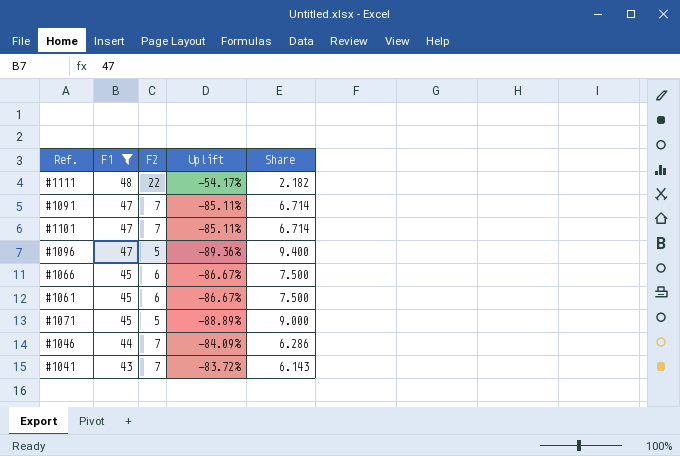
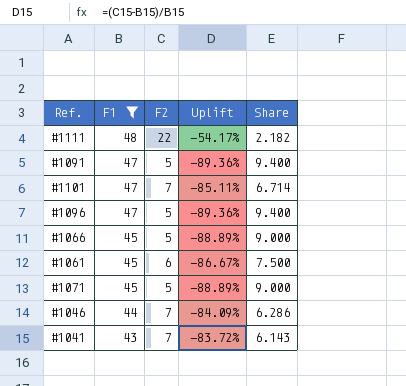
#1091 | F2: 7 -> 5
#1091 | Uplift: -85.11% -> -89.36%
#1091 | Share: 6.714 -> 9.400
#1066 | F2: 6 -> 5
#1066 | Uplift: -86.67% -> -88.89%
#1066 | Share: 7.500 -> 9.000

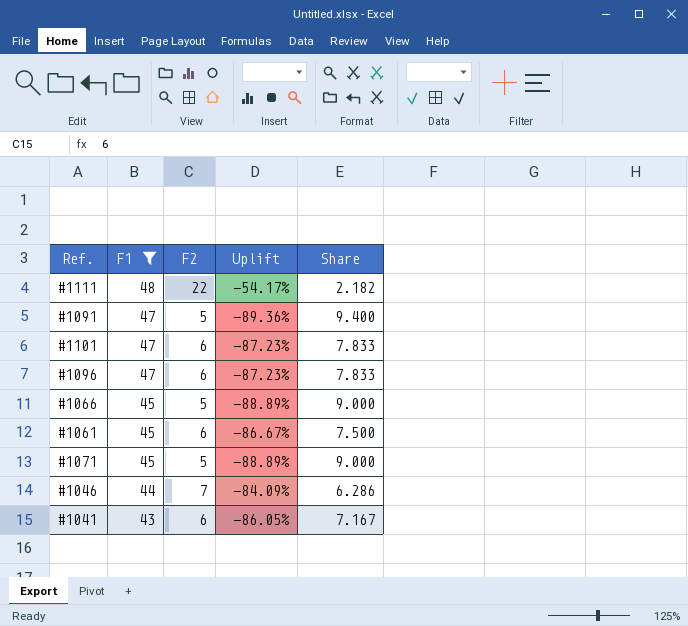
#1101 | F2: 7 -> 6
#1101 | Uplift: -85.11% -> -87.23%
#1101 | Share: 6.714 -> 7.833
#1096 | F2: 5 -> 6
#1096 | Uplift: -89.36% -> -87.23%
#1096 | Share: 9.400 -> 7.833
#1041 | F2: 7 -> 6
#1041 | Uplift: -83.72% -> -86.05%
#1041 | Share: 6.143 -> 7.167

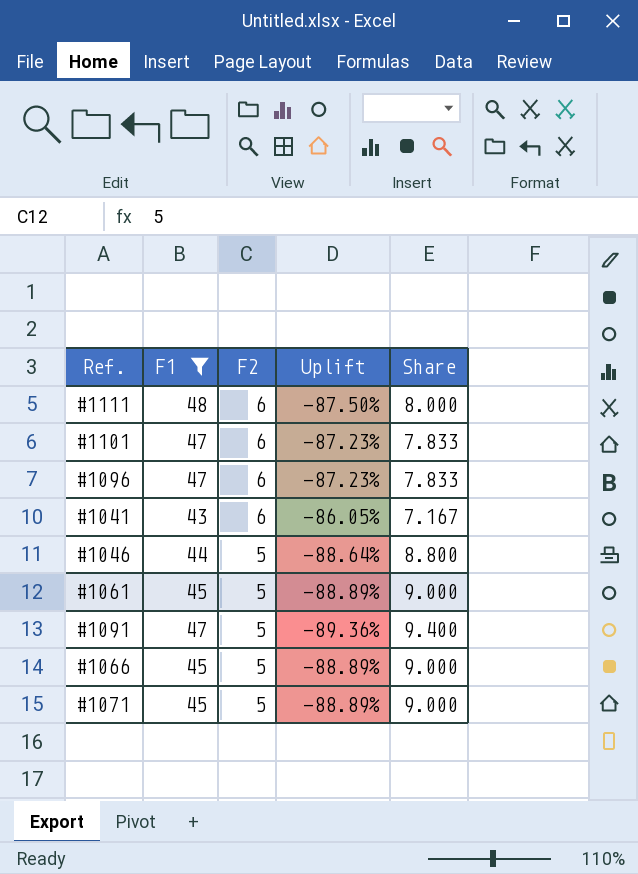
row order: F1 descending -> F2 descending
#1111 | F2: 22 -> 6
#1111 | Uplift: -54.17% -> -87.50%
#1111 | Share: 2.182 -> 8.000
#1046 | F2: 7 -> 5
#1046 | Uplift: -84.09% -> -88.64%
#1046 | Share: 6.286 -> 8.800
#1061 | F2: 6 -> 5
#1061 | Uplift: -86.67% -> -88.89%
#1061 | Share: 7.500 -> 9.000

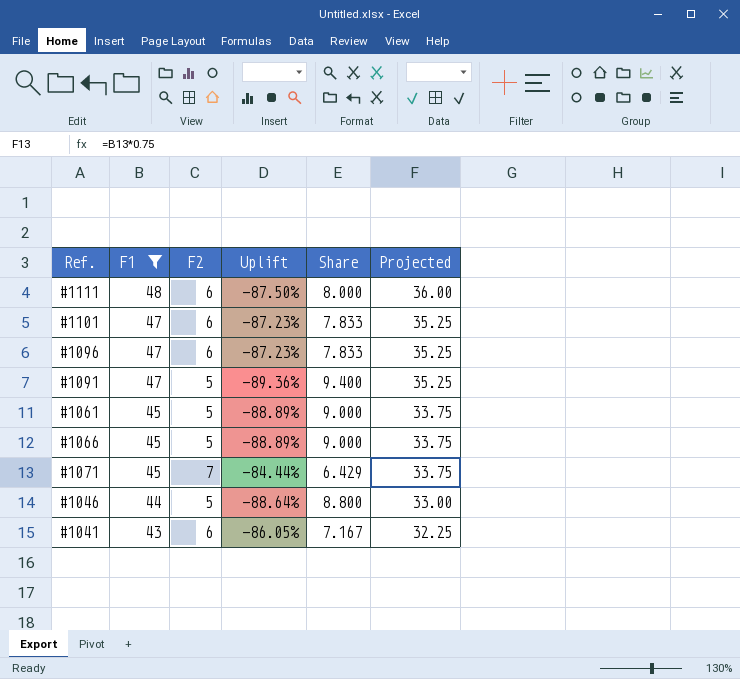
row order: F2 descending -> F1 descending
column Projected | formula: none -> [F1] * 0.75
#1071 | F2: 5 -> 7
#1071 | Uplift: -88.89% -> -84.44%
#1071 | Share: 9.000 -> 6.429

